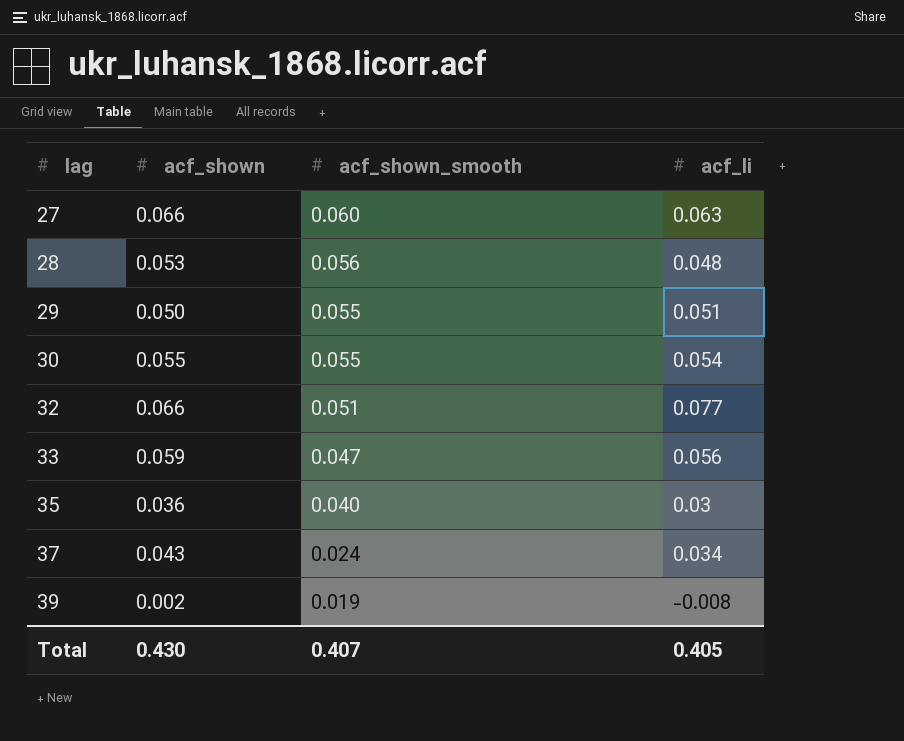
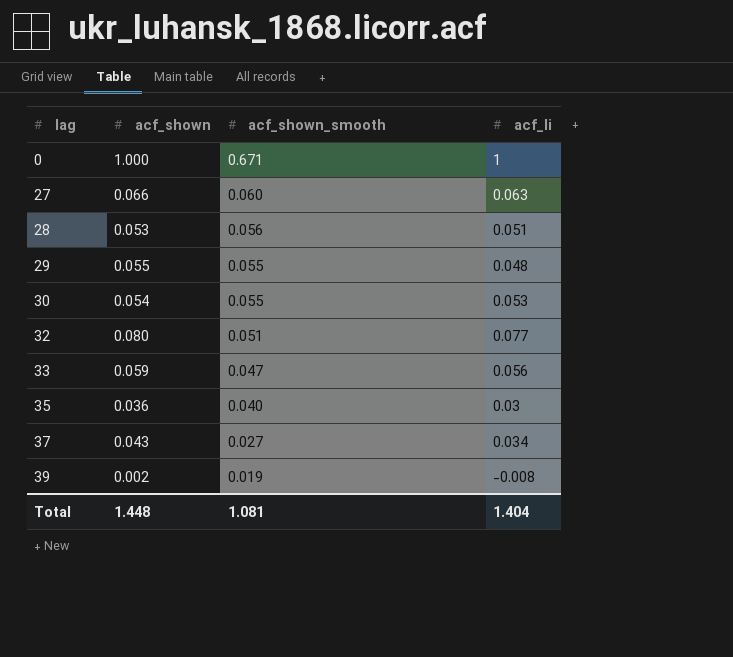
row 0: none -> 1.000 | 0.671 | 1
28 | acf_li: 0.048 -> 0.051
29 | acf_shown: 0.050 -> 0.055
29 | acf_li: 0.051 -> 0.048
30 | acf_shown: 0.055 -> 0.054
30 | acf_li: 0.054 -> 0.053
32 | acf_shown: 0.066 -> 0.080
37 | acf_shown_smooth: 0.024 -> 0.027
Total | acf_shown: 0.430 -> 1.448
Total | acf_shown_smooth: 0.407 -> 1.081
Total | acf_li: 0.405 -> 1.404

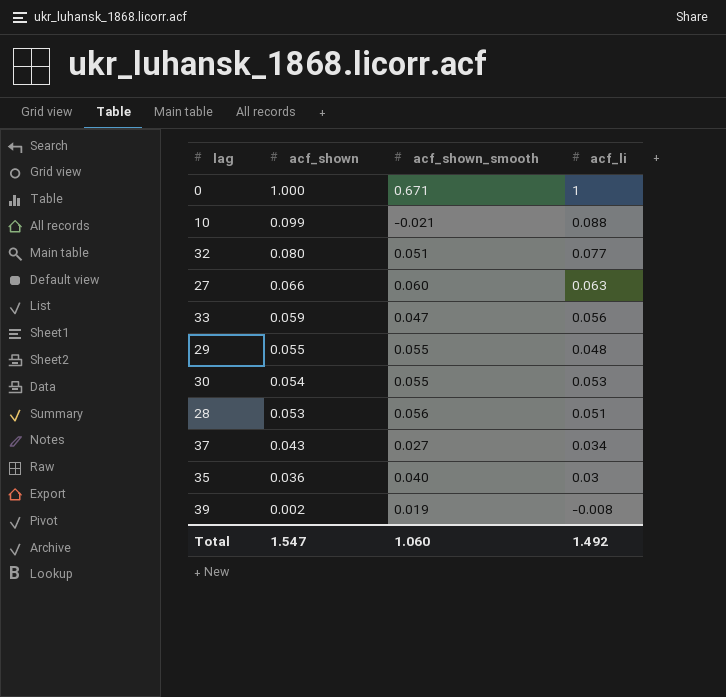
row order: lag ascending -> acf_shown descending
row 10: none -> 0.099 | -0.021 | 0.088
Total | acf_shown: 1.448 -> 1.547
Total | acf_shown_smooth: 1.081 -> 1.060
Total | acf_li: 1.404 -> 1.492

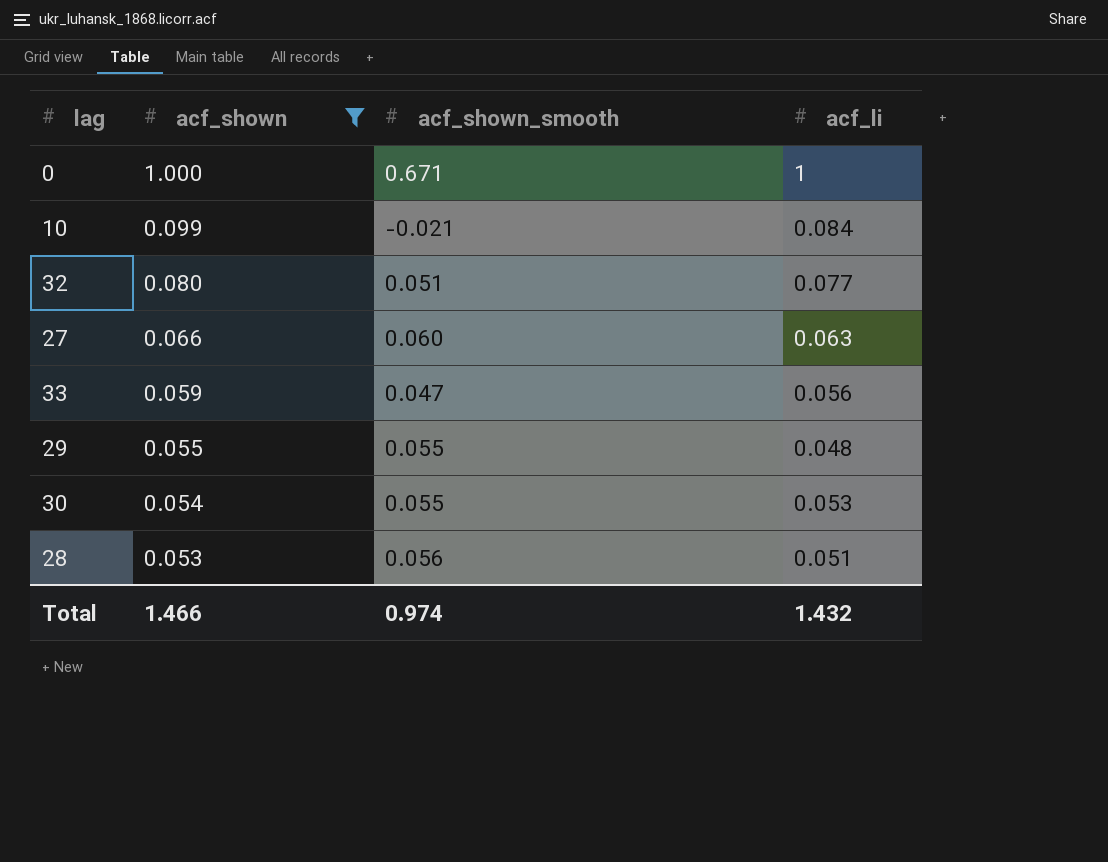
filter: none -> acf_shown >= 0.053
10 | acf_li: 0.088 -> 0.084
Total | acf_shown: 1.547 -> 1.466
Total | acf_shown_smooth: 1.060 -> 0.974
Total | acf_li: 1.492 -> 1.432

